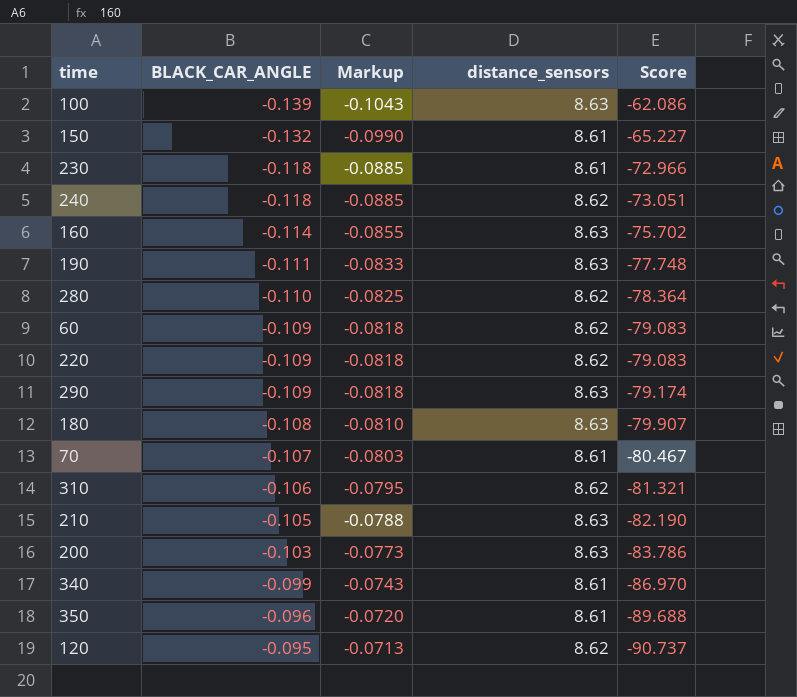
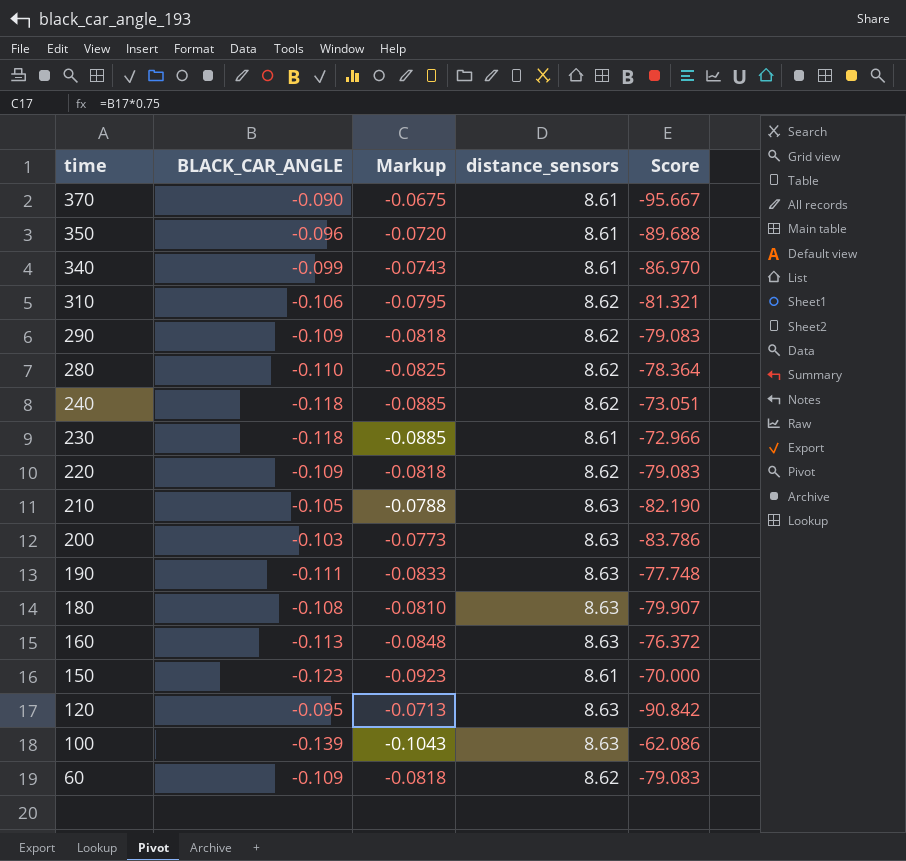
row order: BLACK_CAR_ANGLE ascending -> time descending
row 70: -0.107 | -0.0803 | 8.61 | -80.467 -> none
row 370: none -> -0.090 | -0.0675 | 8.61 | -95.667
290 | distance_sensors: 8.63 -> 8.62
290 | Score: -79.174 -> -79.083
160 | BLACK_CAR_ANGLE: -0.114 -> -0.113
160 | Markup: -0.0855 -> -0.0848
160 | Score: -75.702 -> -76.372
150 | BLACK_CAR_ANGLE: -0.132 -> -0.123
150 | Markup: -0.0990 -> -0.0923
150 | Score: -65.227 -> -70.000
120 | distance_sensors: 8.62 -> 8.63
120 | Score: -90.737 -> -90.842

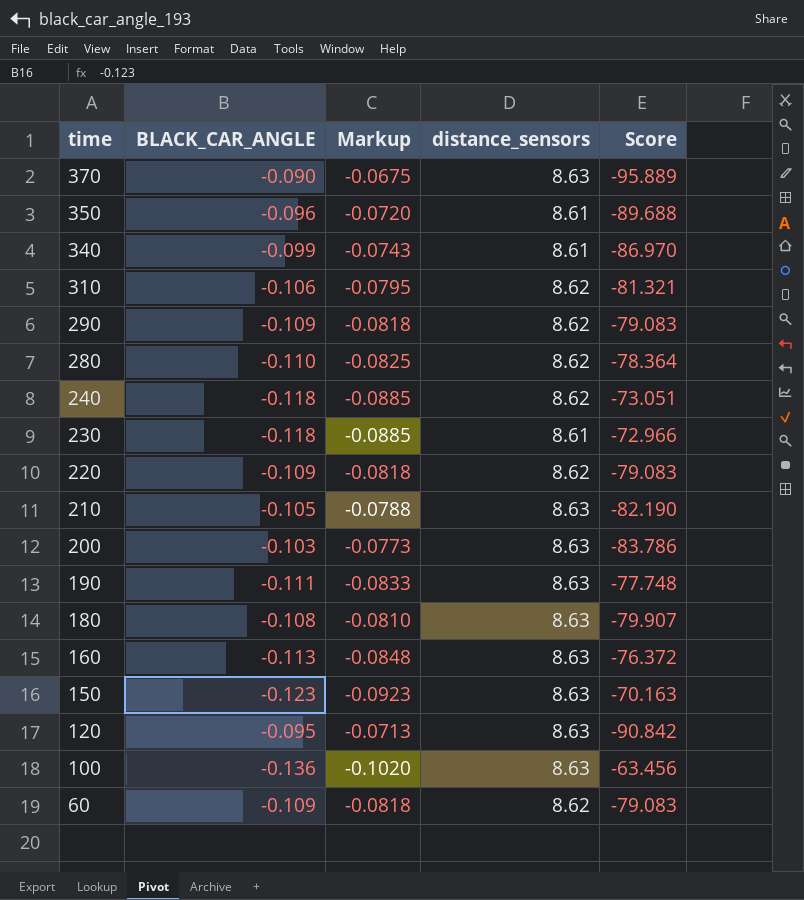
370 | distance_sensors: 8.61 -> 8.63
370 | Score: -95.667 -> -95.889
150 | distance_sensors: 8.61 -> 8.63
150 | Score: -70.000 -> -70.163
100 | BLACK_CAR_ANGLE: -0.139 -> -0.136
100 | Markup: -0.1043 -> -0.1020
100 | Score: -62.086 -> -63.456

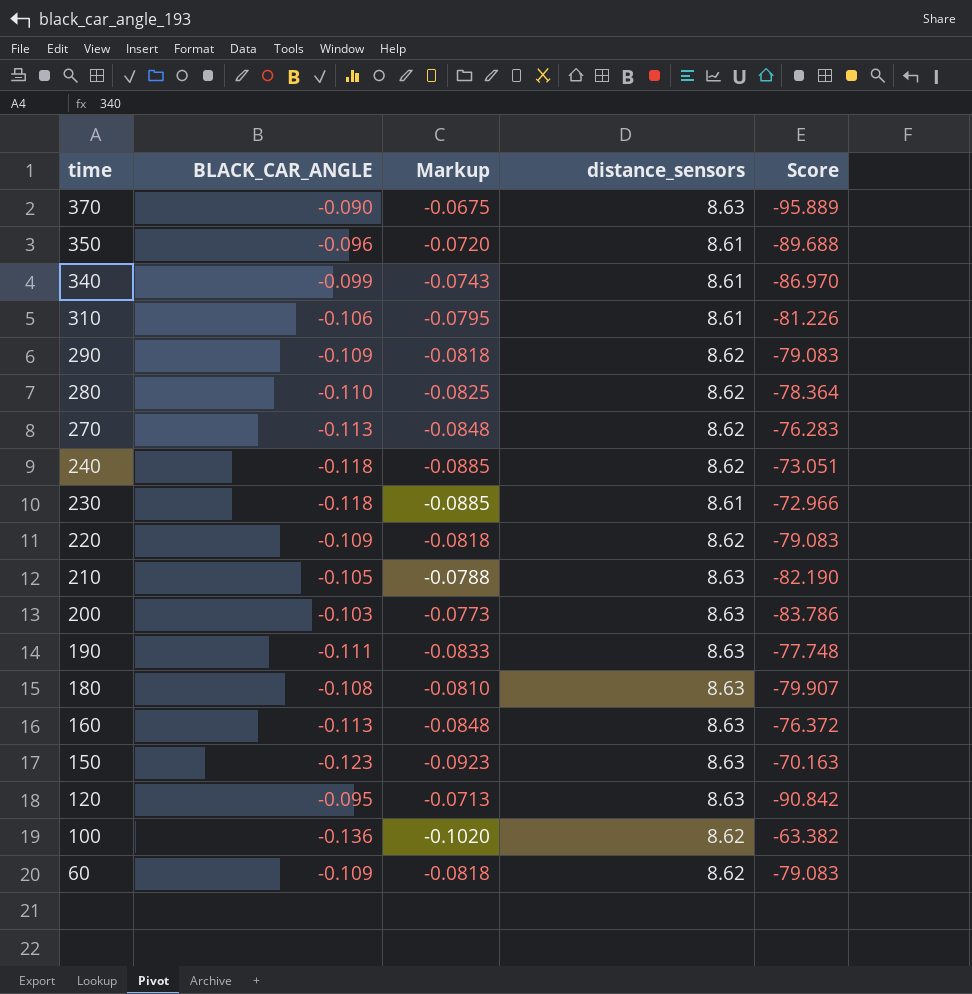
310 | distance_sensors: 8.62 -> 8.61
310 | Score: -81.321 -> -81.226
row 270: none -> -0.113 | -0.0848 | 8.62 | -76.283
100 | distance_sensors: 8.63 -> 8.62
100 | Score: -63.456 -> -63.382

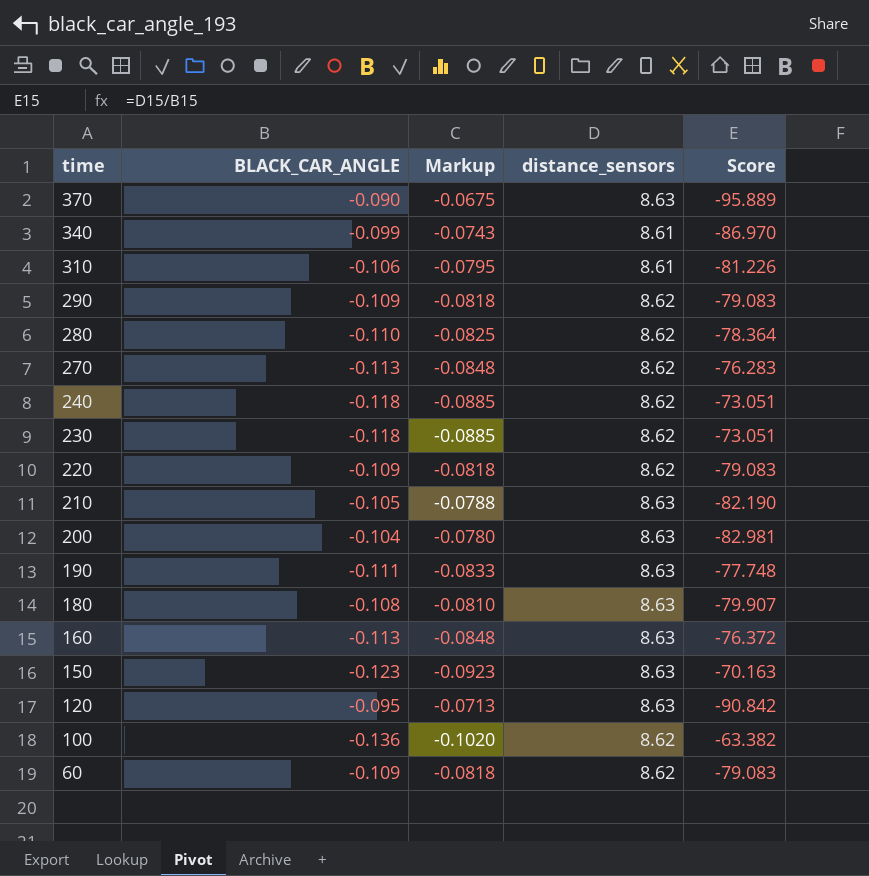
row 350: -0.096 | -0.0720 | 8.61 | -89.688 -> none
230 | distance_sensors: 8.61 -> 8.62
230 | Score: -72.966 -> -73.051
200 | BLACK_CAR_ANGLE: -0.103 -> -0.104
200 | Markup: -0.0773 -> -0.0780
200 | Score: -83.786 -> -82.981

